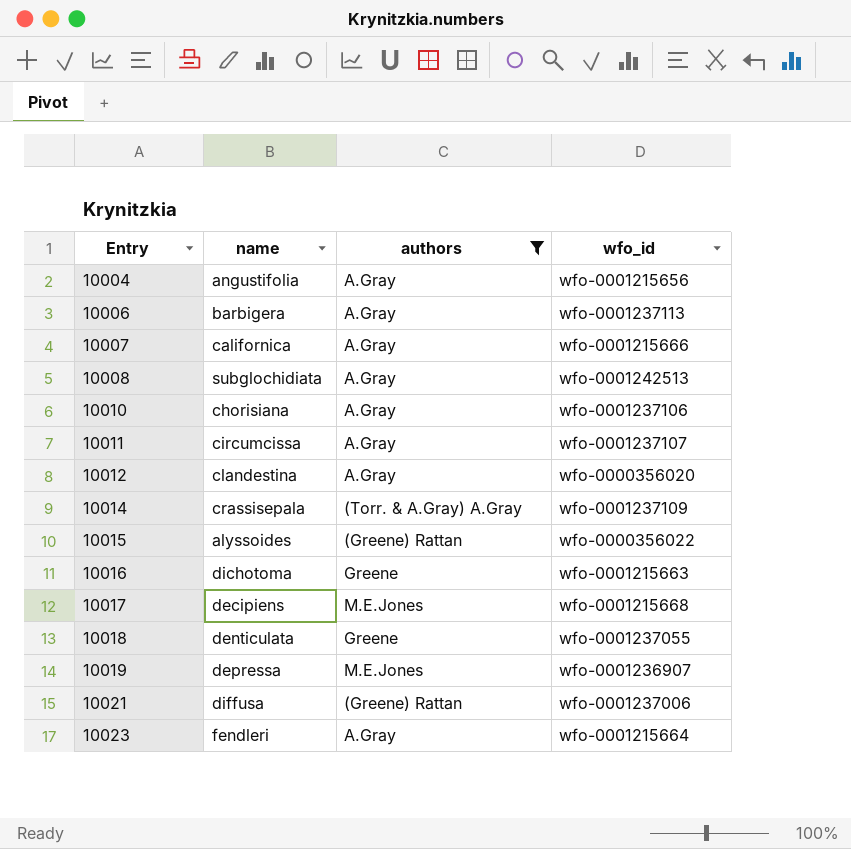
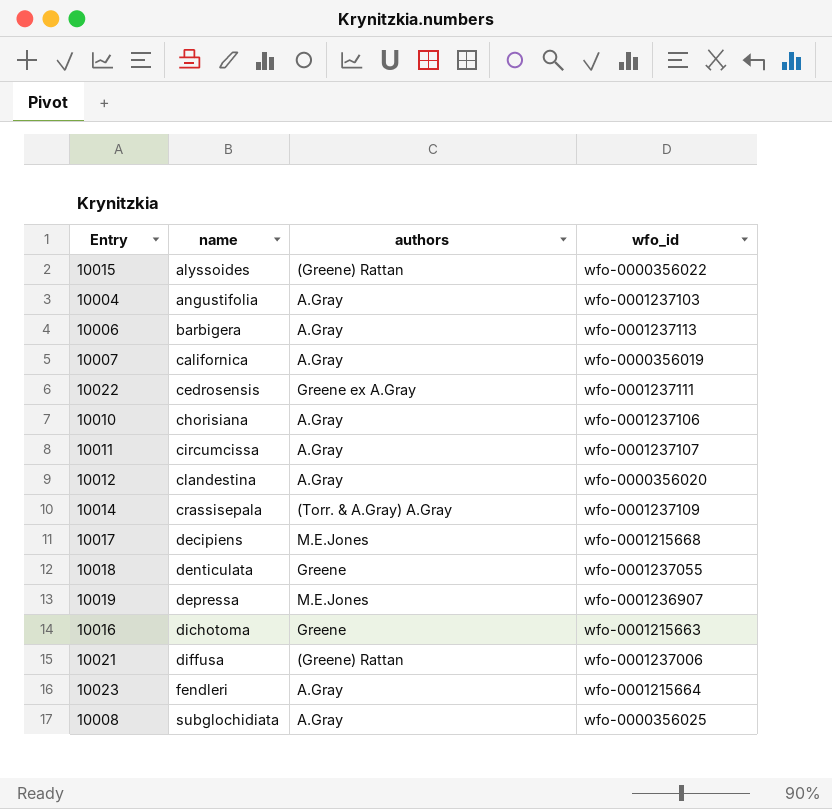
filter: authors != Greene ex A.Gray -> none
row order: Entry ascending -> name ascending
10004 | wfo_id: wfo-0001215656 -> wfo-0001237103
10007 | wfo_id: wfo-0001215666 -> wfo-0000356019
10008 | wfo_id: wfo-0001242513 -> wfo-0000356025

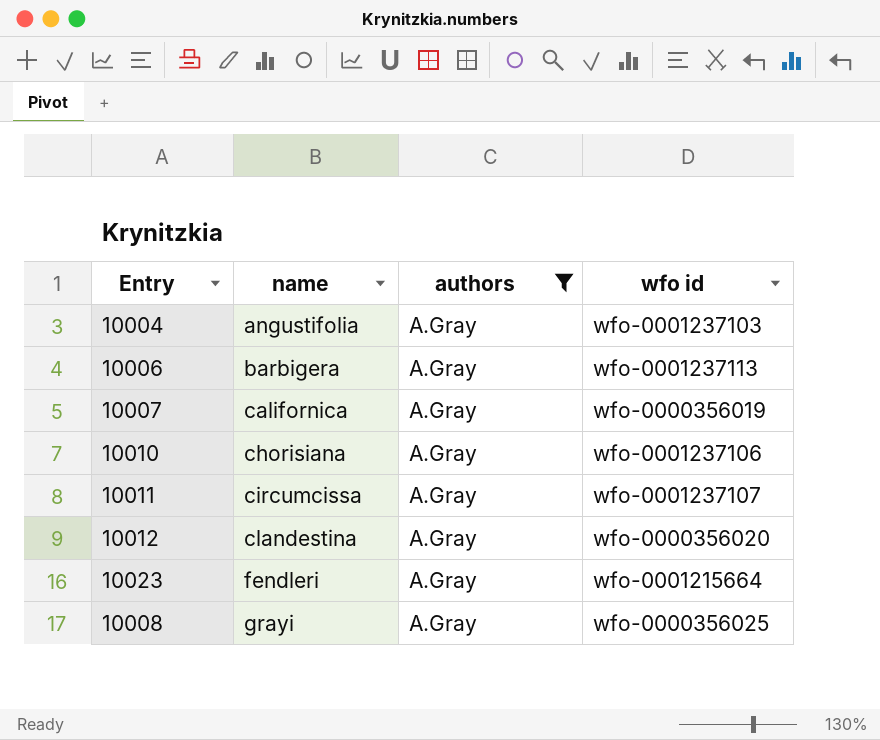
filter: none -> authors = A.Gray
column name: wfo_id -> wfo id
10008 | name: subglochidiata -> grayi

